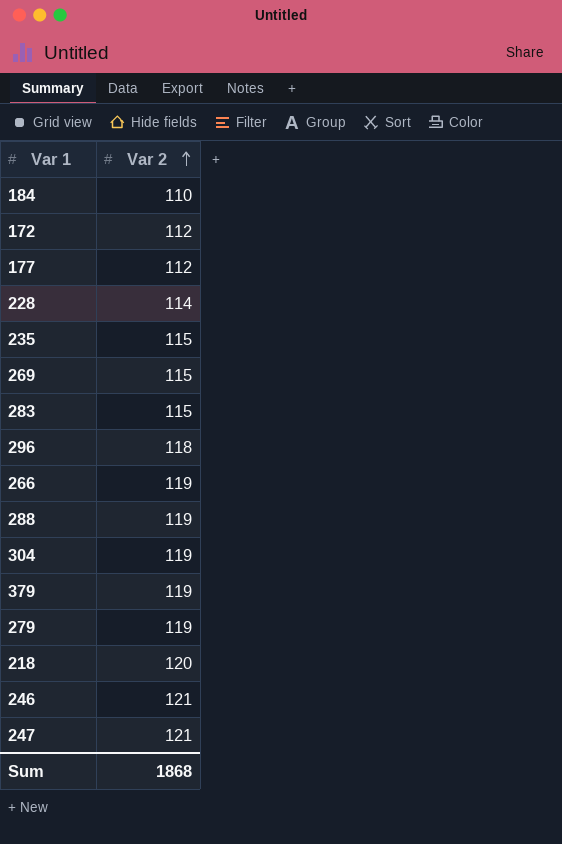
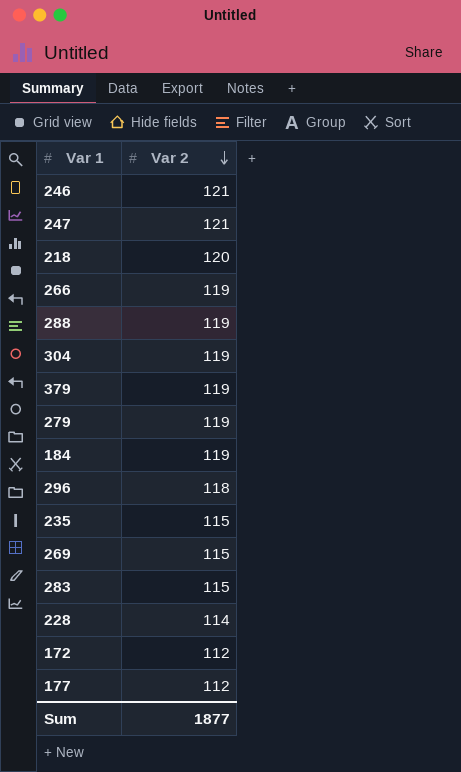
row order: Var 2 ascending -> Var 2 descending
184 | Var 2: 110 -> 119
Sum | Var 2: 1868 -> 1877

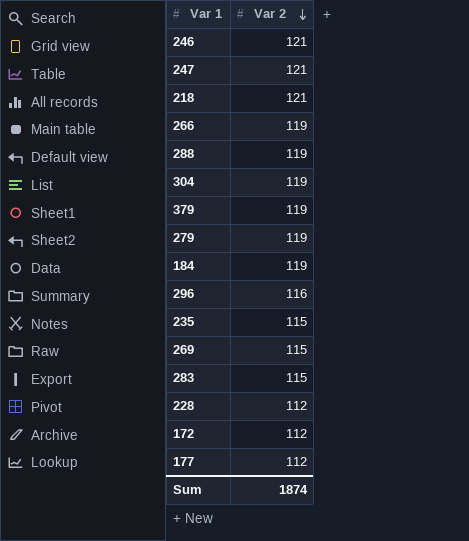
218 | Var 2: 120 -> 121
296 | Var 2: 118 -> 116
228 | Var 2: 114 -> 112
Sum | Var 2: 1877 -> 1874

